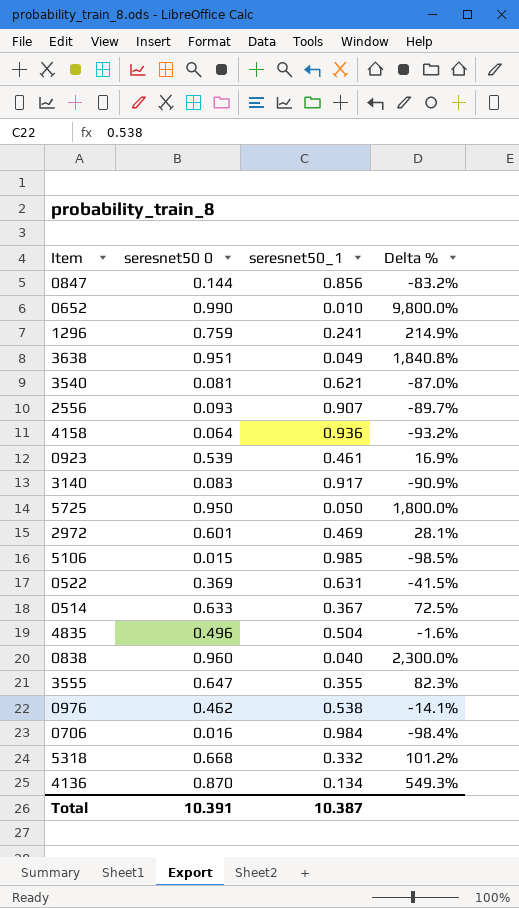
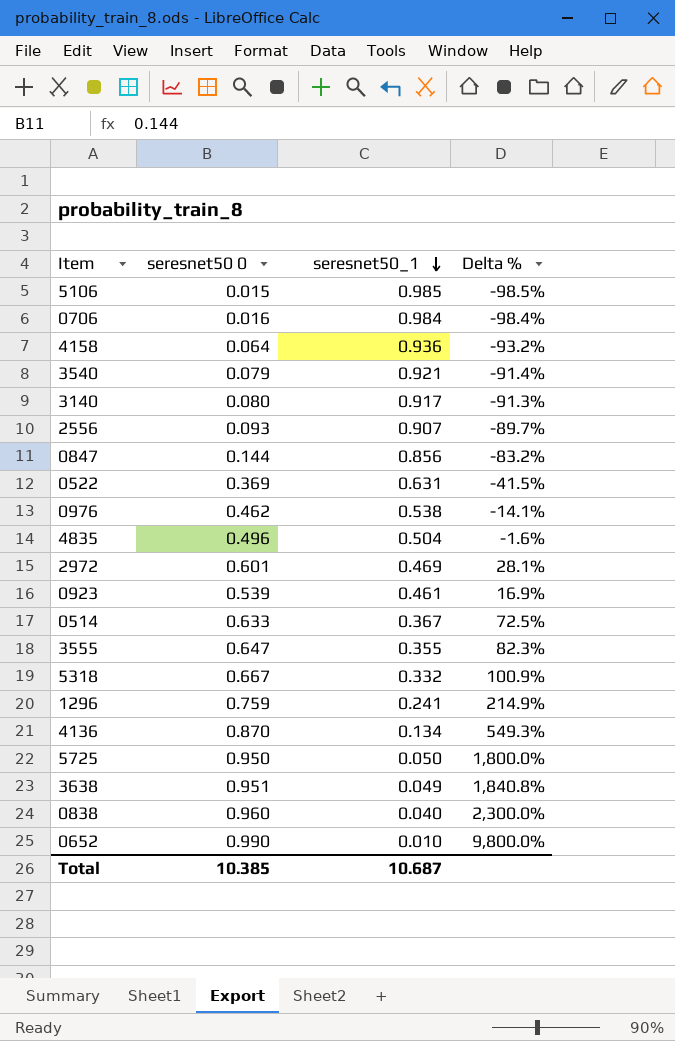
row order: none -> seresnet50_1 descending
3540 | seresnet50 0: 0.081 -> 0.079
3540 | seresnet50_1: 0.621 -> 0.921
3540 | Delta %: -87.0% -> -91.4%
3140 | seresnet50 0: 0.083 -> 0.080
3140 | Delta %: -90.9% -> -91.3%
5318 | seresnet50 0: 0.668 -> 0.667
5318 | Delta %: 101.2% -> 100.9%
Total | seresnet50 0: 10.391 -> 10.385
Total | seresnet50_1: 10.387 -> 10.687

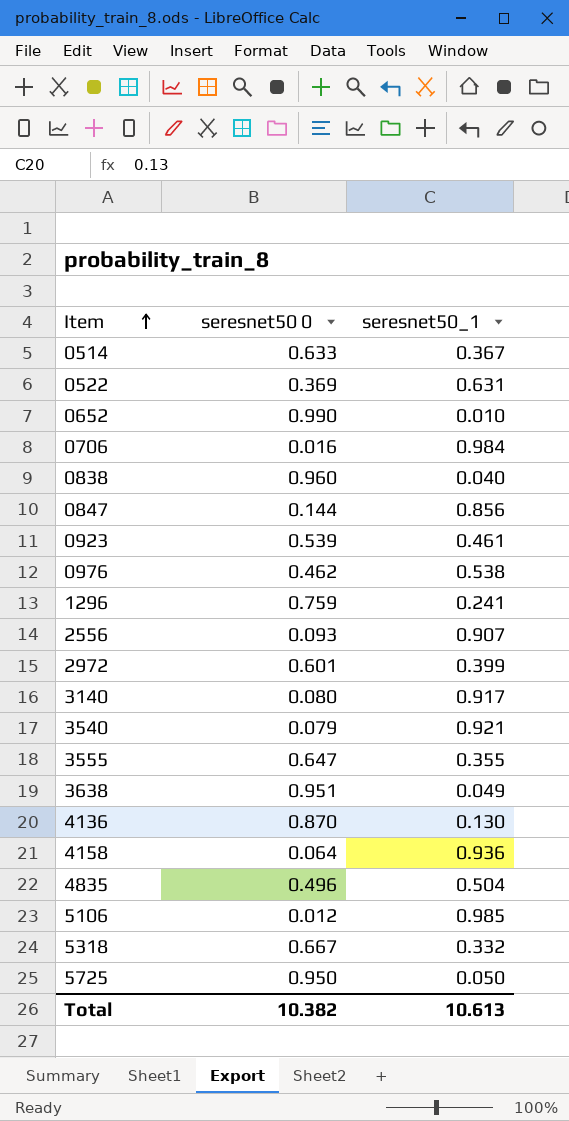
row order: seresnet50_1 descending -> Item ascending
column Delta % | formula: ([seresnet50 0] - [seresnet50_1]) / [seresnet50_1] -> none
2972 | seresnet50_1: 0.469 -> 0.399
4136 | seresnet50_1: 0.134 -> 0.130
5106 | seresnet50 0: 0.015 -> 0.012
Total | seresnet50 0: 10.385 -> 10.382
Total | seresnet50_1: 10.687 -> 10.613

